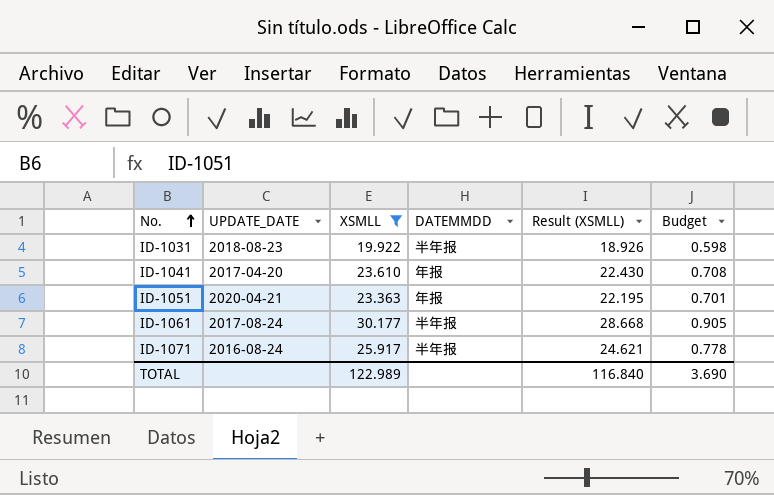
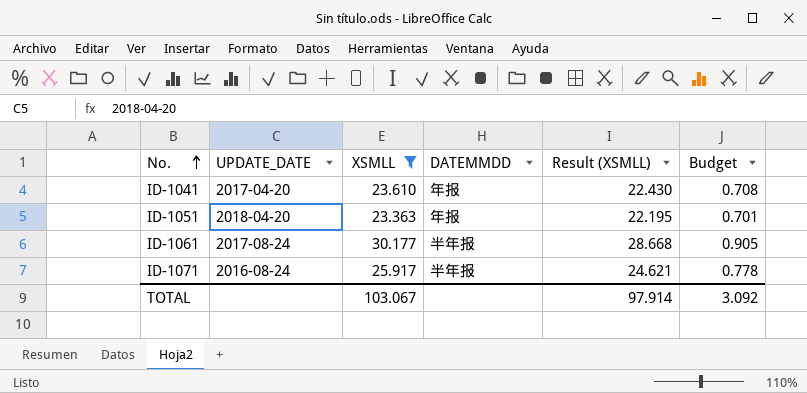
row ID-1031: 2018-08-23 | 19.922 | 半年报 | 18.926 | 0.598 -> none
ID-1051 | UPDATE_DATE: 2020-04-21 -> 2018-04-20
TOTAL | XSMLL: 122.989 -> 103.067
TOTAL | Result (XSMLL): 116.840 -> 97.914
TOTAL | Budget: 3.690 -> 3.092

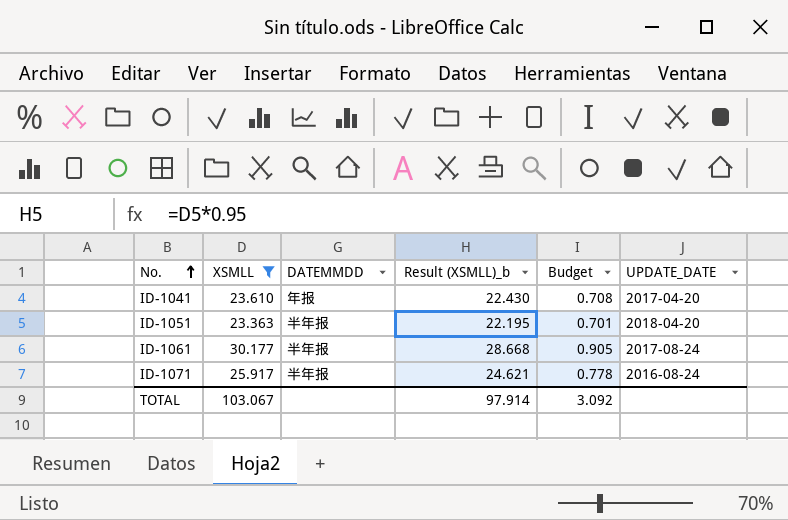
column name: Result (XSMLL) -> Result (XSMLL)_b
column UPDATE_DATE | position: 2 -> 6
ID-1051 | DATEMMDD: 年报 -> 半年报

